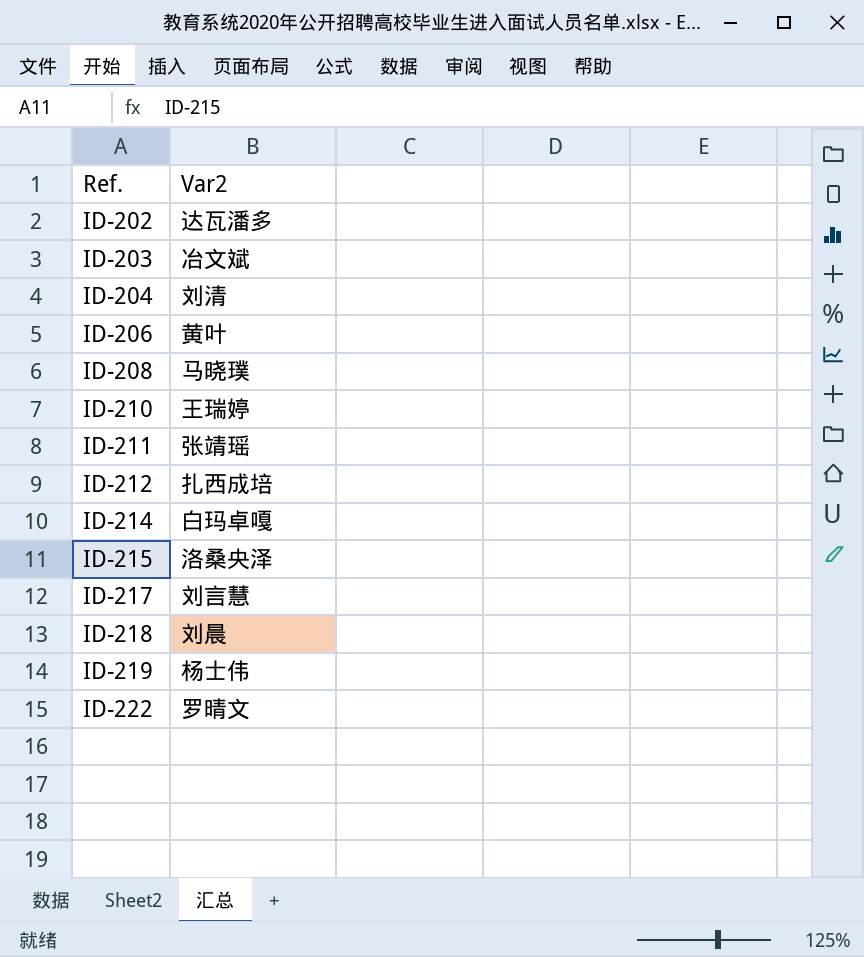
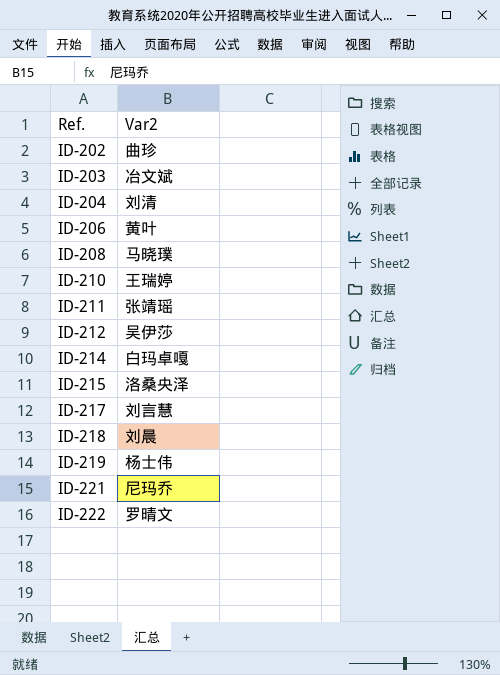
ID-202 | Var2: 达瓦潘多 -> 曲珍
ID-212 | Var2: 扎西成培 -> 吴伊莎
row ID-221: none -> 尼玛乔

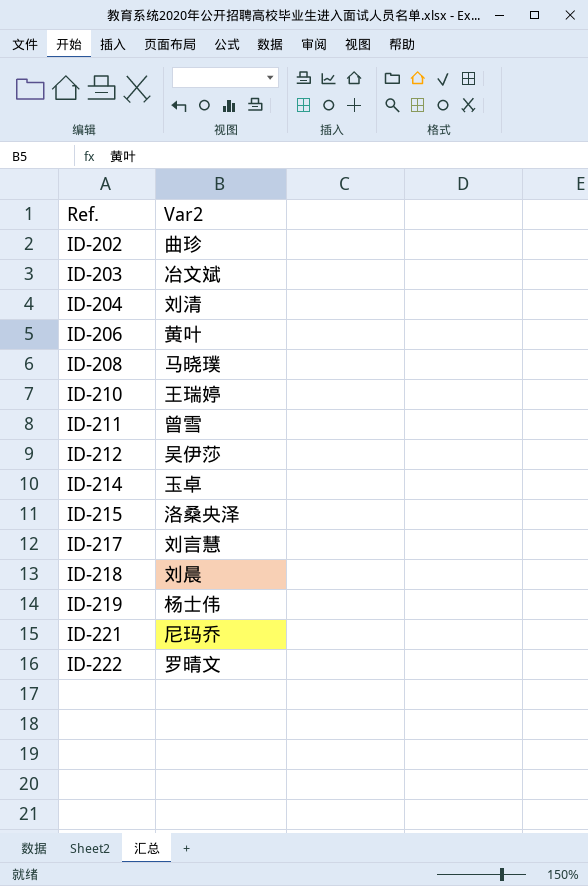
ID-211 | Var2: 张靖瑶 -> 曾雪
ID-214 | Var2: 白玛卓嘎 -> 玉卓

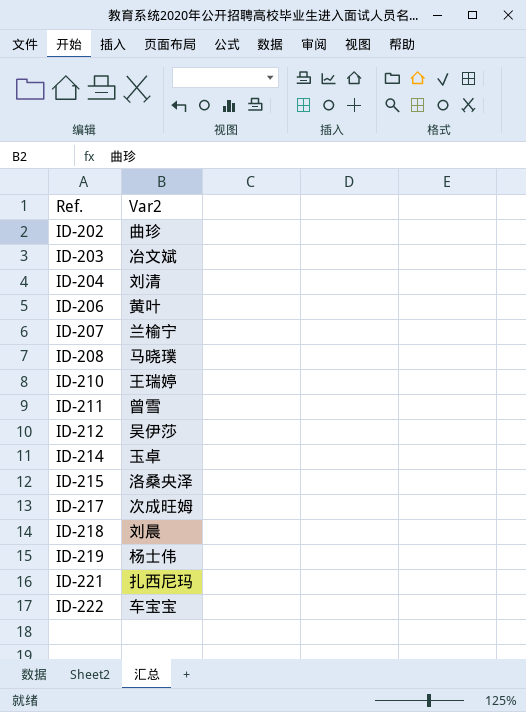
row ID-207: none -> 兰榆宁
ID-217 | Var2: 刘言慧 -> 次成旺姆
ID-221 | Var2: 尼玛乔 -> 扎西尼玛
ID-222 | Var2: 罗晴文 -> 车宝宝

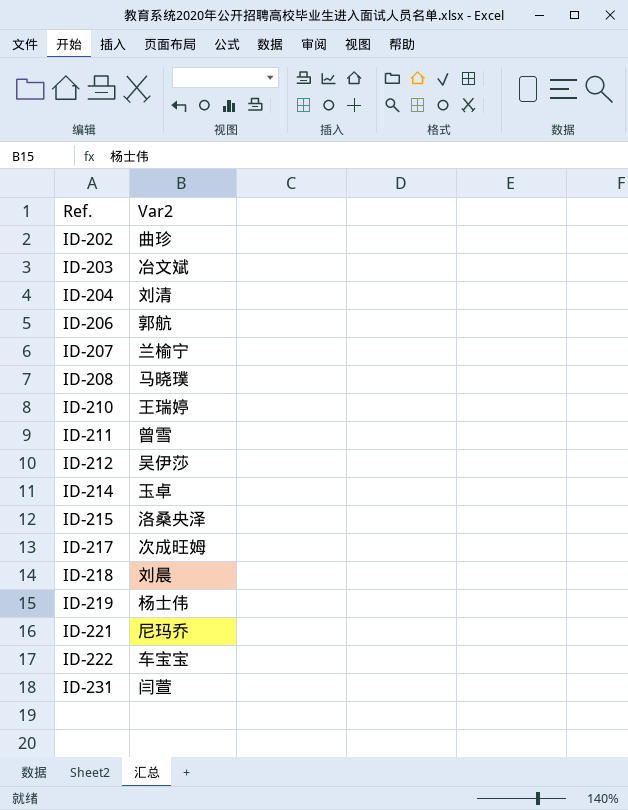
ID-206 | Var2: 黄叶 -> 郭航
ID-221 | Var2: 扎西尼玛 -> 尼玛乔
row ID-231: none -> 闫萱

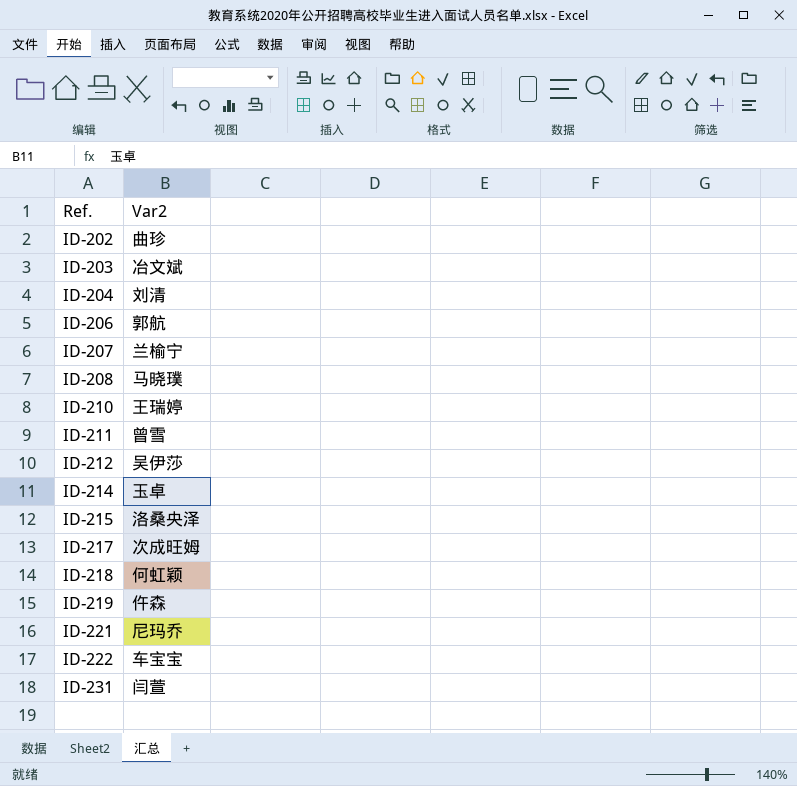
ID-218 | Var2: 刘晨 -> 何虹颖
ID-219 | Var2: 杨士伟 -> 仵森

